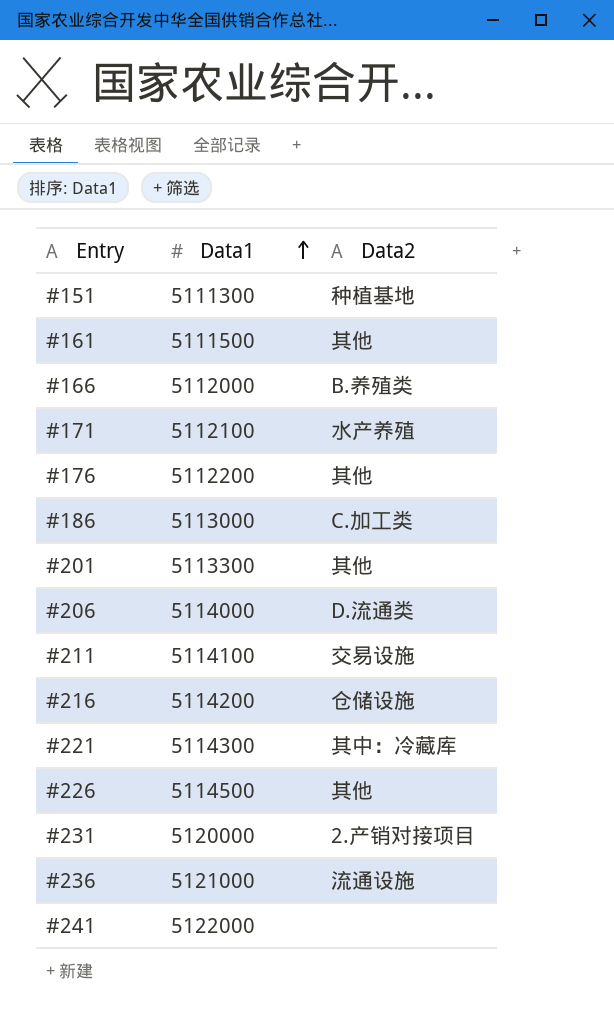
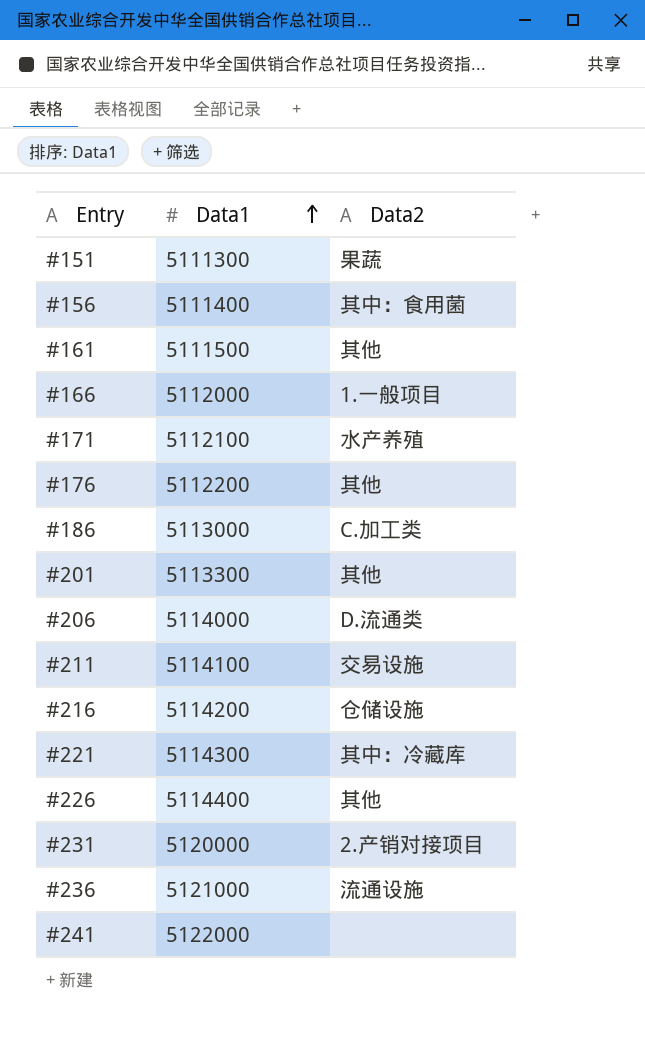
#151 | Data2: 种植基地 -> 果蔬
row #156: none -> 5111400 | 其中：食用菌
#166 | Data2: B.养殖类 -> 1.一般项目
#226 | Data1: 5114500 -> 5114400

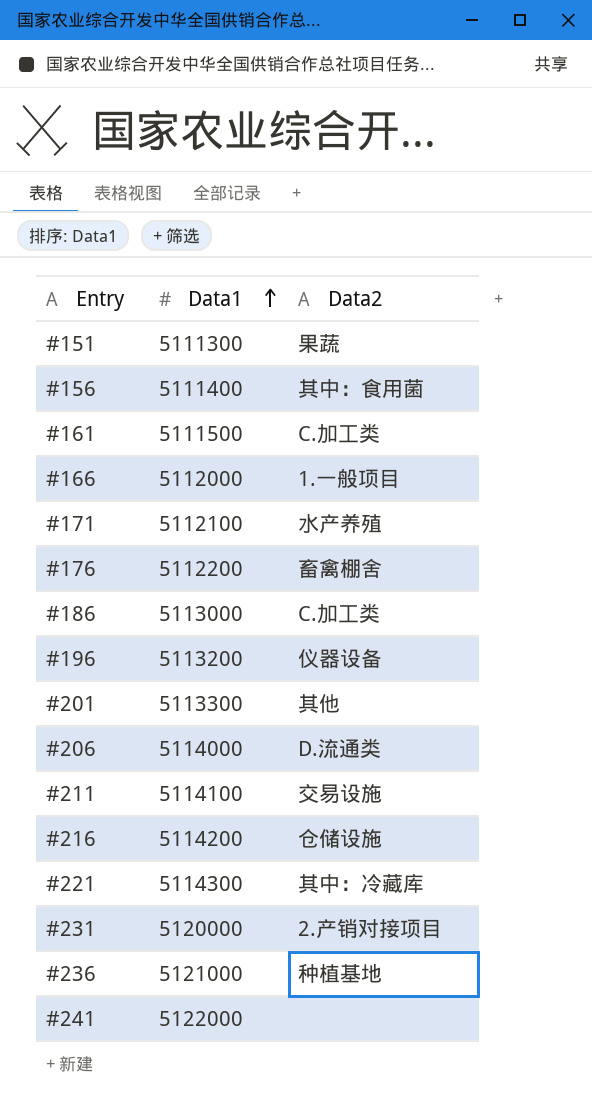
row #226: 5114400 | 其他 -> none
#161 | Data2: 其他 -> C.加工类
#176 | Data2: 其他 -> 畜禽棚舍
row #196: none -> 5113200 | 仪器设备
#236 | Data2: 流通设施 -> 种植基地

